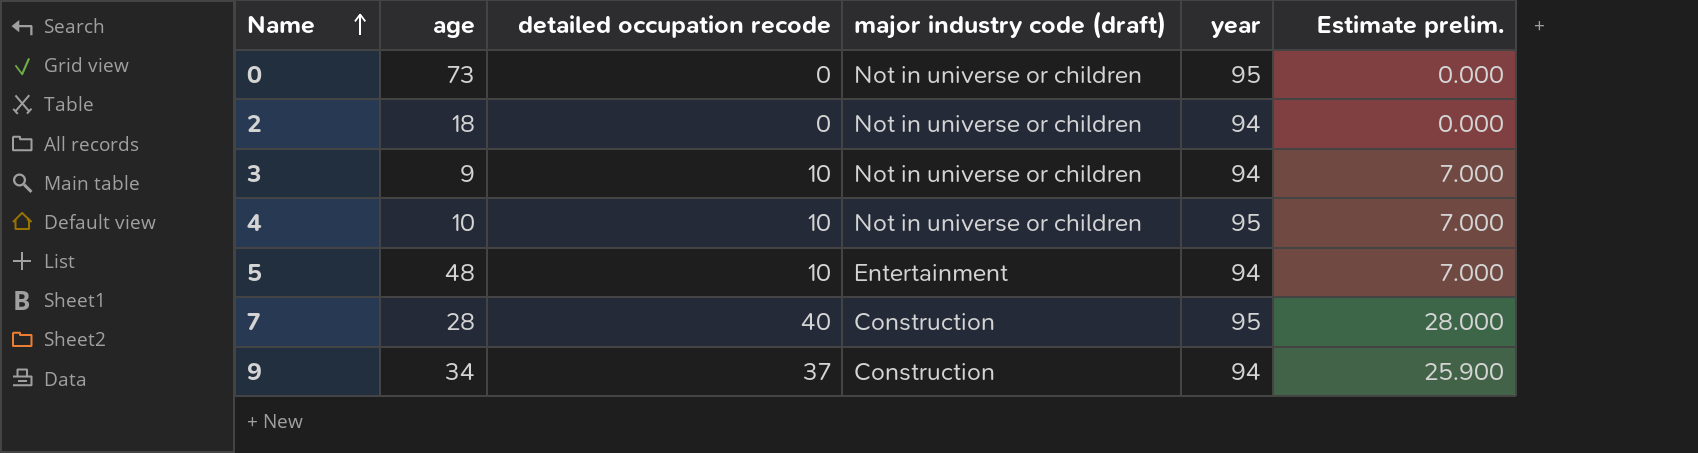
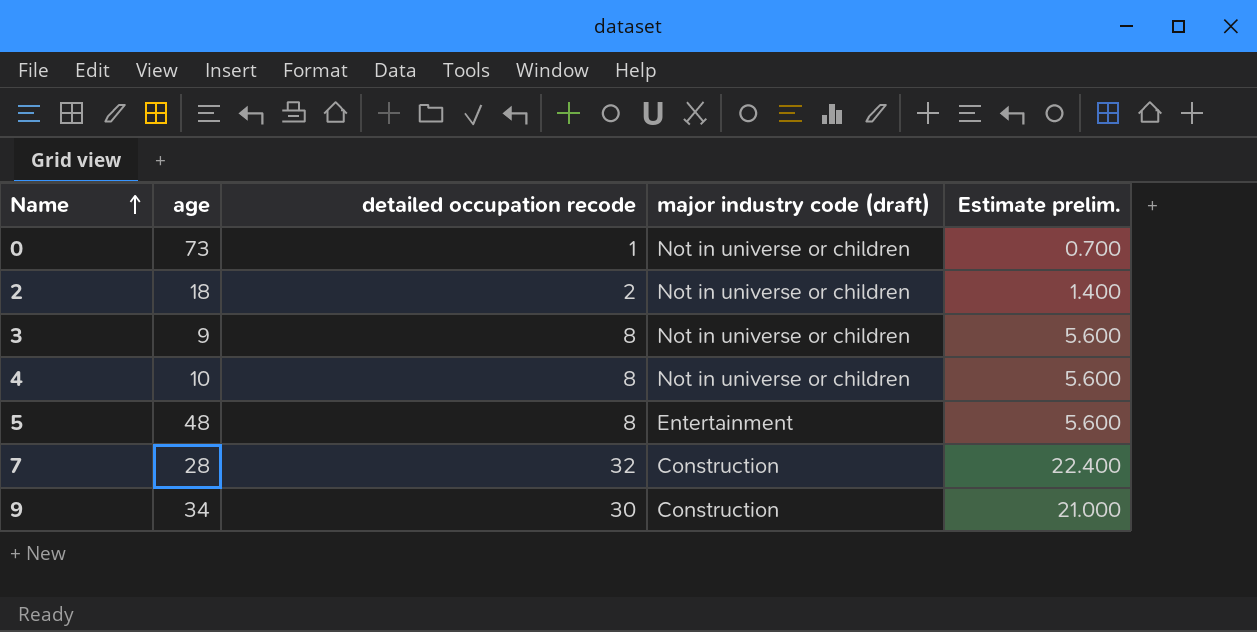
column year | position: 5 -> none
0 | detailed occupation recode: 0 -> 1
0 | Estimate prelim.: 0.000 -> 0.700
2 | detailed occupation recode: 0 -> 2
2 | Estimate prelim.: 0.000 -> 1.400
3 | detailed occupation recode: 10 -> 8
3 | Estimate prelim.: 7.000 -> 5.600
4 | detailed occupation recode: 10 -> 8
4 | Estimate prelim.: 7.000 -> 5.600
5 | detailed occupation recode: 10 -> 8
5 | Estimate prelim.: 7.000 -> 5.600
7 | detailed occupation recode: 40 -> 32
7 | Estimate prelim.: 28.000 -> 22.400
9 | detailed occupation recode: 37 -> 30
9 | Estimate prelim.: 25.900 -> 21.000

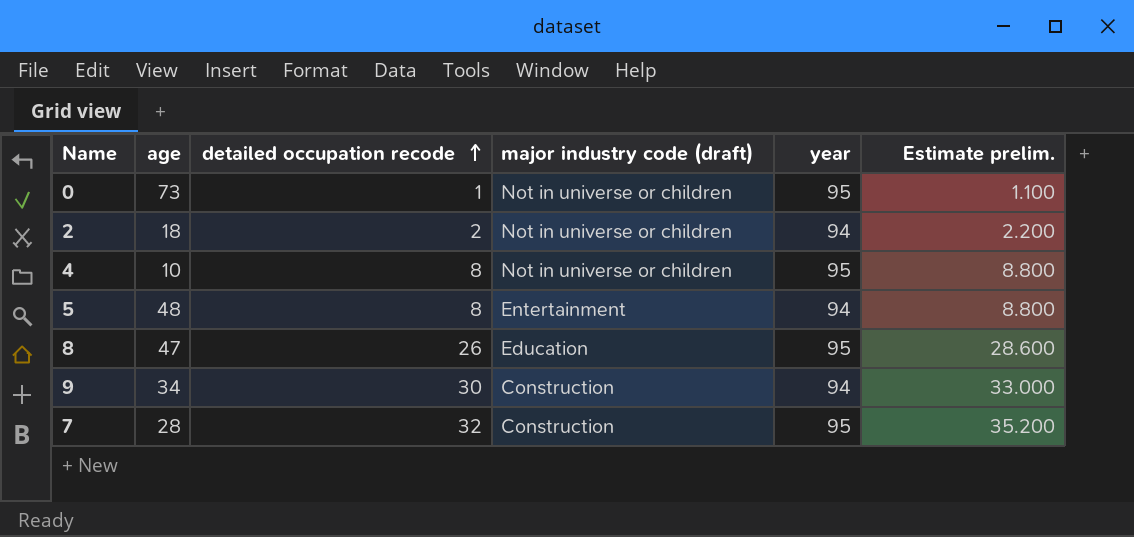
row order: Name ascending -> detailed occupation recode ascending
column year | position: none -> 5
column Estimate prelim. | formula: [detailed occupation recode] * 0.7 -> [detailed occupation recode] * 1.1
row 3: 9 | 8 | Not in universe or children | 5.600 -> none
row 8: none -> 47 | 26 | Education | 95 | 28.600

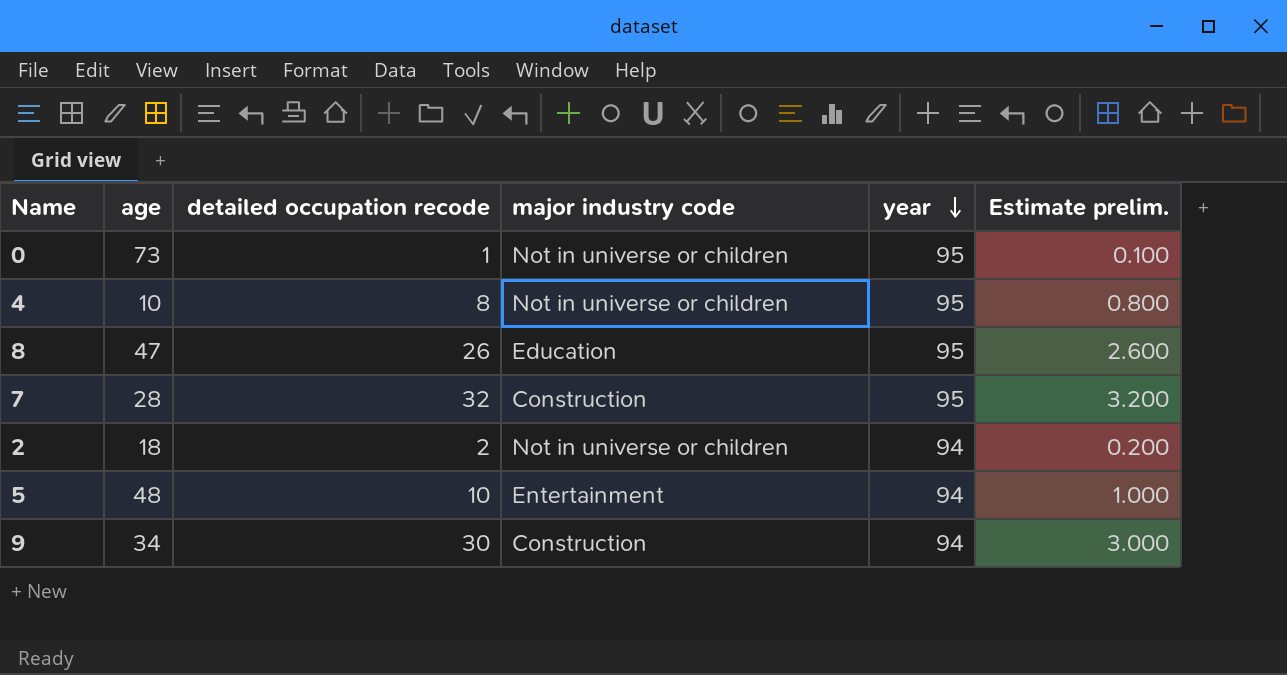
row order: detailed occupation recode ascending -> year descending
column name: major industry code (draft) -> major industry code
column Estimate prelim. | formula: [detailed occupation recode] * 1.1 -> [detailed occupation recode] * 0.1
5 | detailed occupation recode: 8 -> 10

